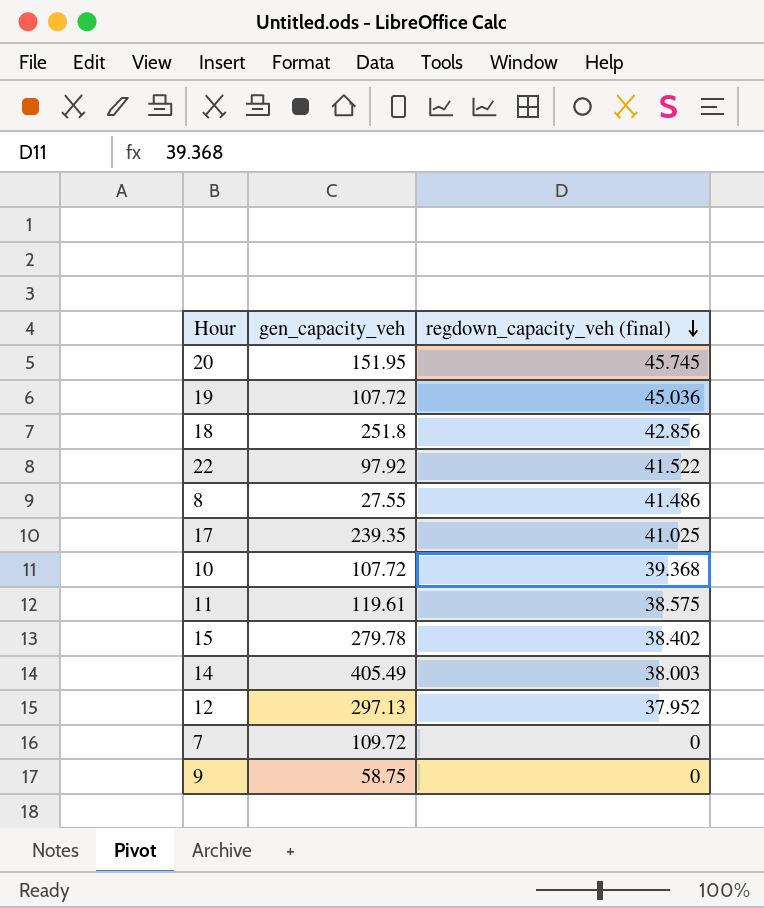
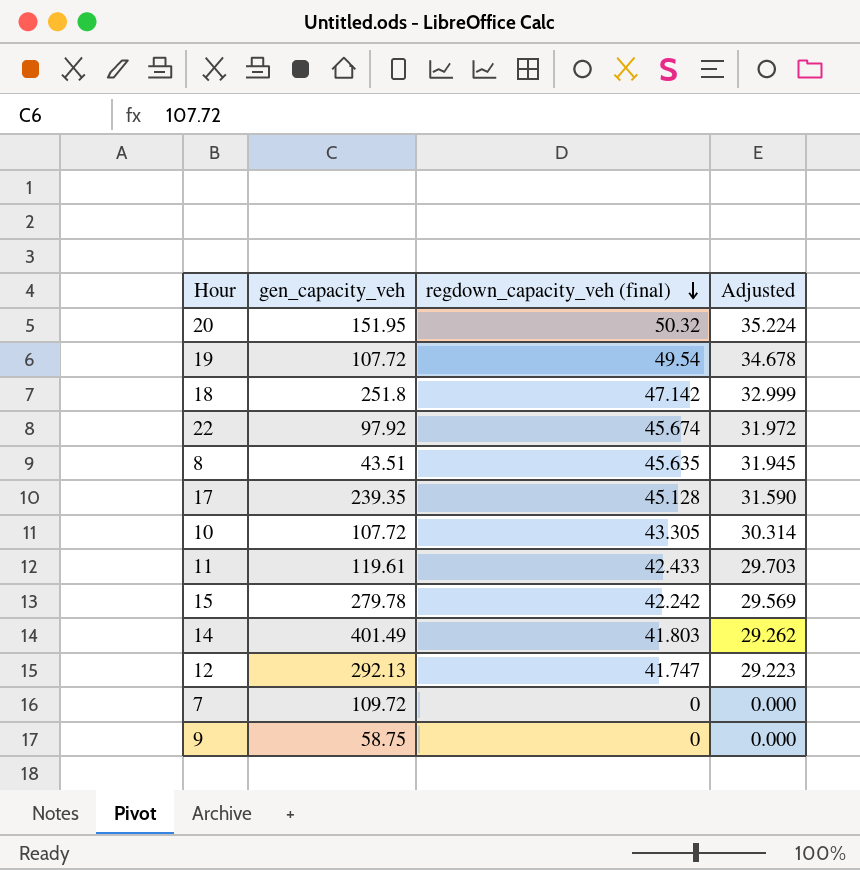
column Adjusted | formula: none -> [regdown_capacity_veh (final)] * 0.7
20 | regdown_capacity_veh (final): 45.745 -> 50.32
19 | regdown_capacity_veh (final): 45.036 -> 49.54
18 | regdown_capacity_veh (final): 42.856 -> 47.142
22 | regdown_capacity_veh (final): 41.522 -> 45.674
8 | gen_capacity_veh: 27.55 -> 43.51
8 | regdown_capacity_veh (final): 41.486 -> 45.635
17 | regdown_capacity_veh (final): 41.025 -> 45.128
10 | regdown_capacity_veh (final): 39.368 -> 43.305
11 | regdown_capacity_veh (final): 38.575 -> 42.433
15 | regdown_capacity_veh (final): 38.402 -> 42.242
14 | gen_capacity_veh: 405.49 -> 401.49
14 | regdown_capacity_veh (final): 38.003 -> 41.803
12 | gen_capacity_veh: 297.13 -> 292.13
12 | regdown_capacity_veh (final): 37.952 -> 41.747

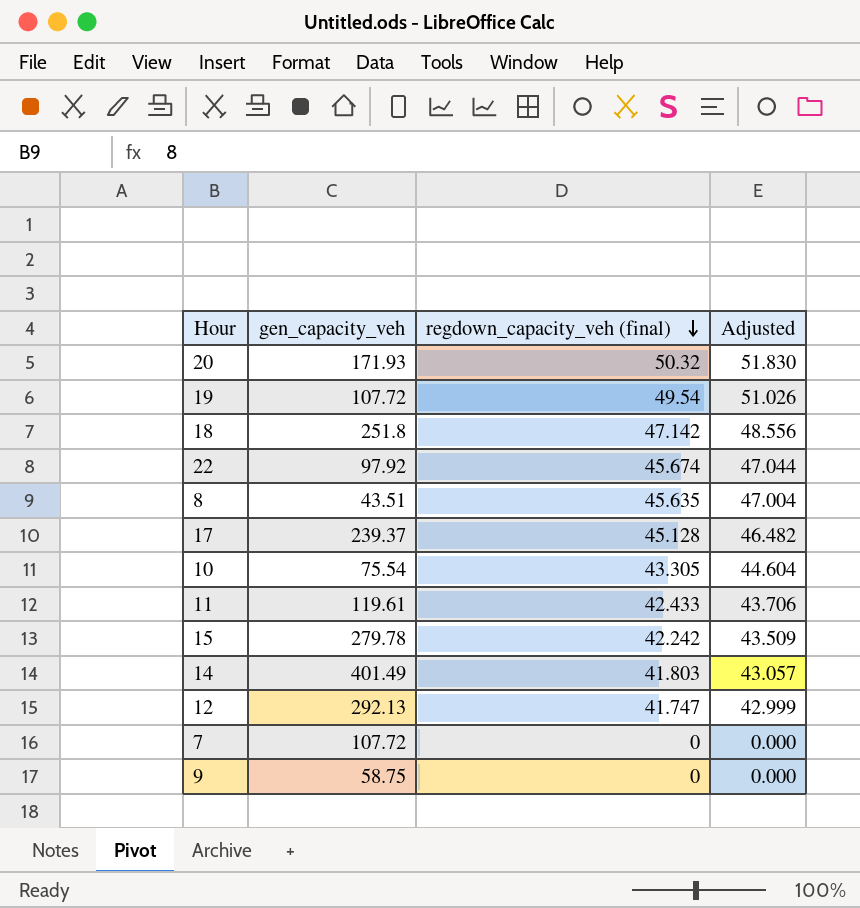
column Adjusted | formula: [regdown_capacity_veh (final)] * 0.7 -> [regdown_capacity_veh (final)] * 1.03
20 | gen_capacity_veh: 151.95 -> 171.93
17 | gen_capacity_veh: 239.35 -> 239.37
10 | gen_capacity_veh: 107.72 -> 75.54
7 | gen_capacity_veh: 109.72 -> 107.72

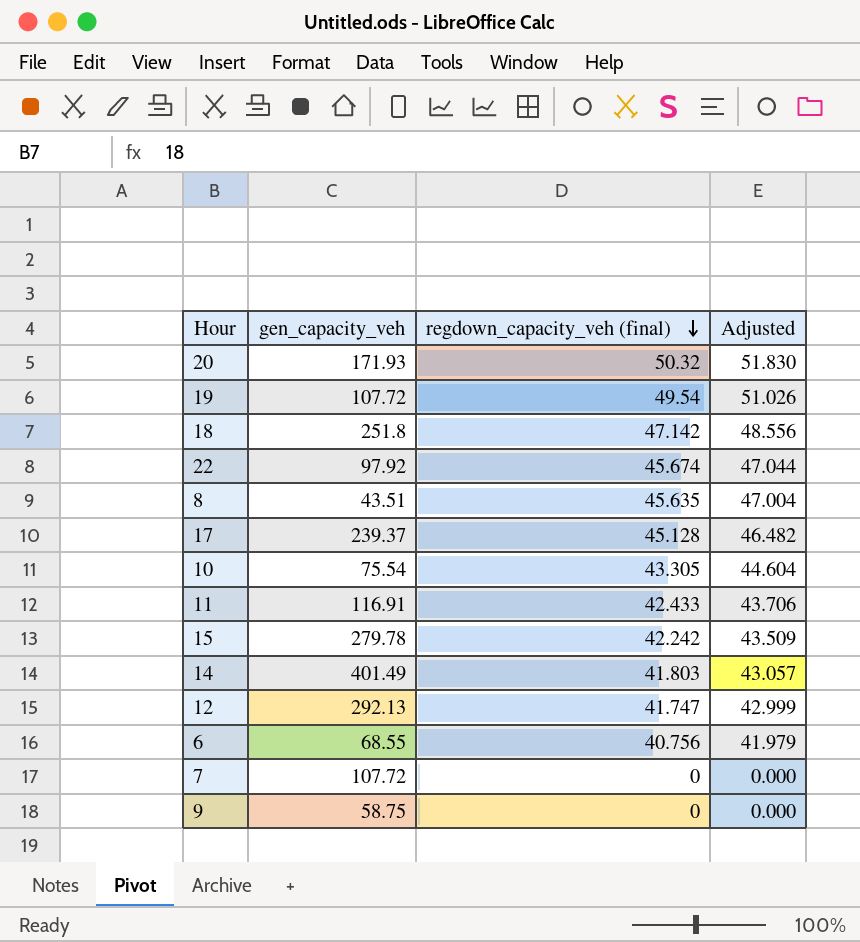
11 | gen_capacity_veh: 119.61 -> 116.91
row 6: none -> 68.55 | 40.756 | 41.979

